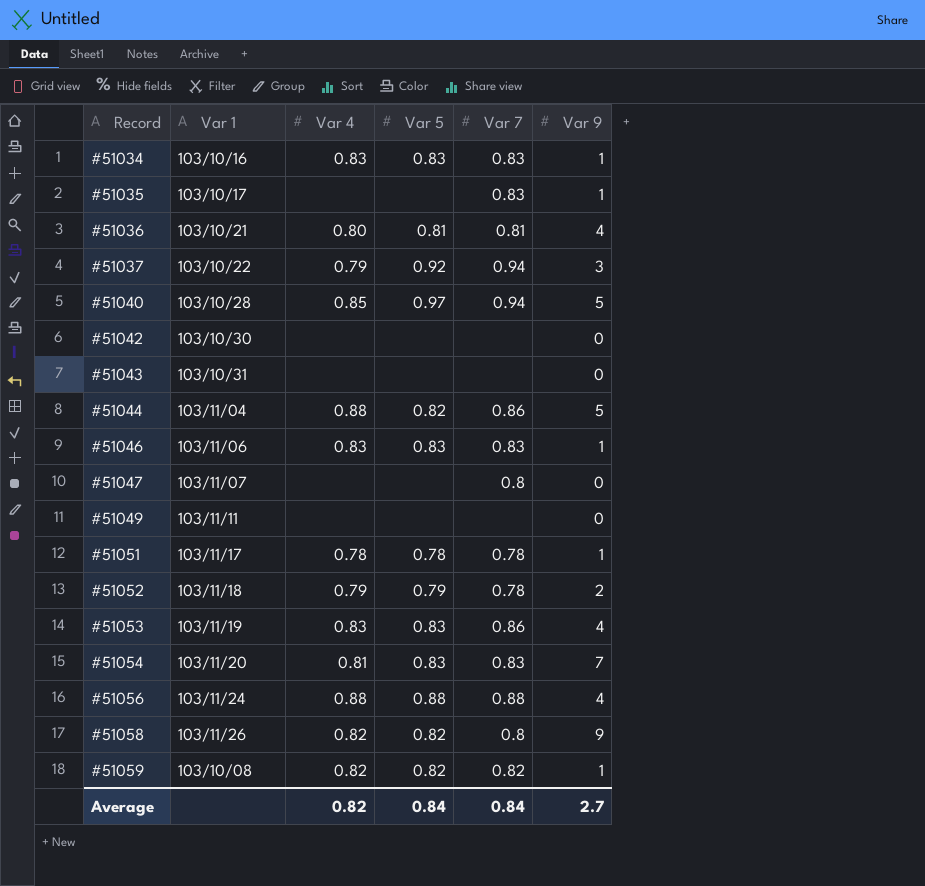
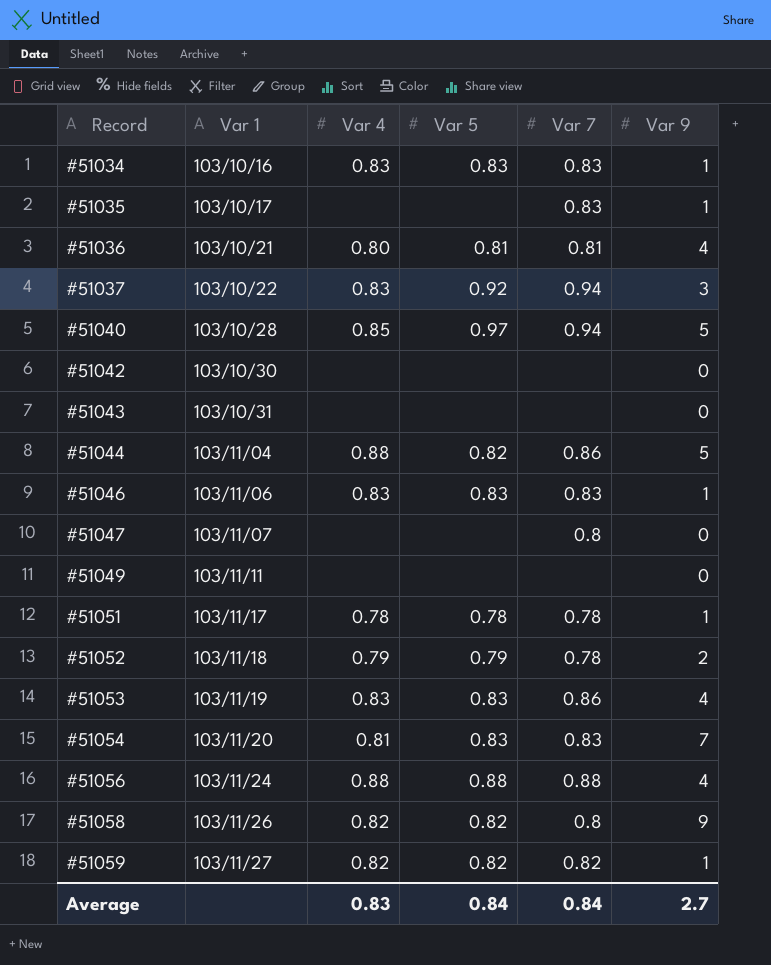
#51037 | Var 4: 0.79 -> 0.83
#51059 | Var 1: 103/10/08 -> 103/11/27
Average | Var 4: 0.82 -> 0.83

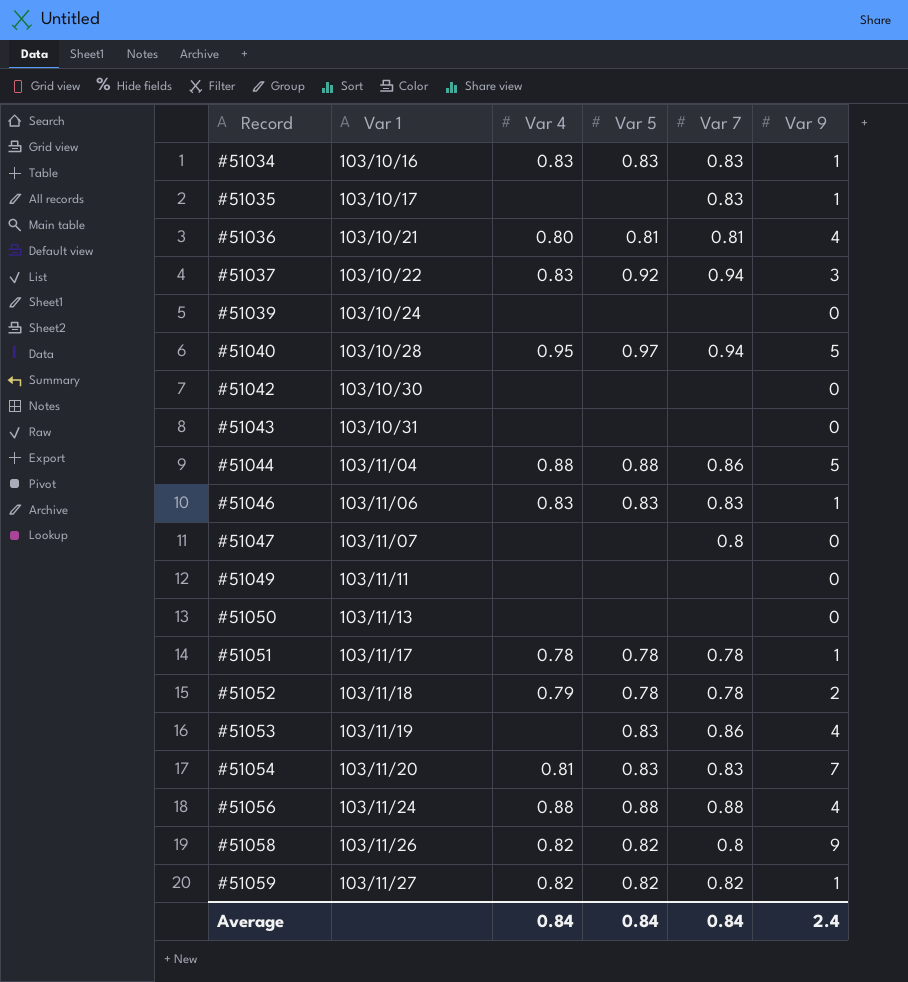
row #51039: none -> 103/10/24 | none | none | none | 0
#51040 | Var 4: 0.85 -> 0.95
#51044 | Var 5: 0.82 -> 0.88
row #51050: none -> 103/11/13 | none | none | none | 0
#51052 | Var 5: 0.79 -> 0.78
#51053 | Var 4: 0.83 -> none
Average | Var 4: 0.83 -> 0.84
Average | Var 9: 2.7 -> 2.4

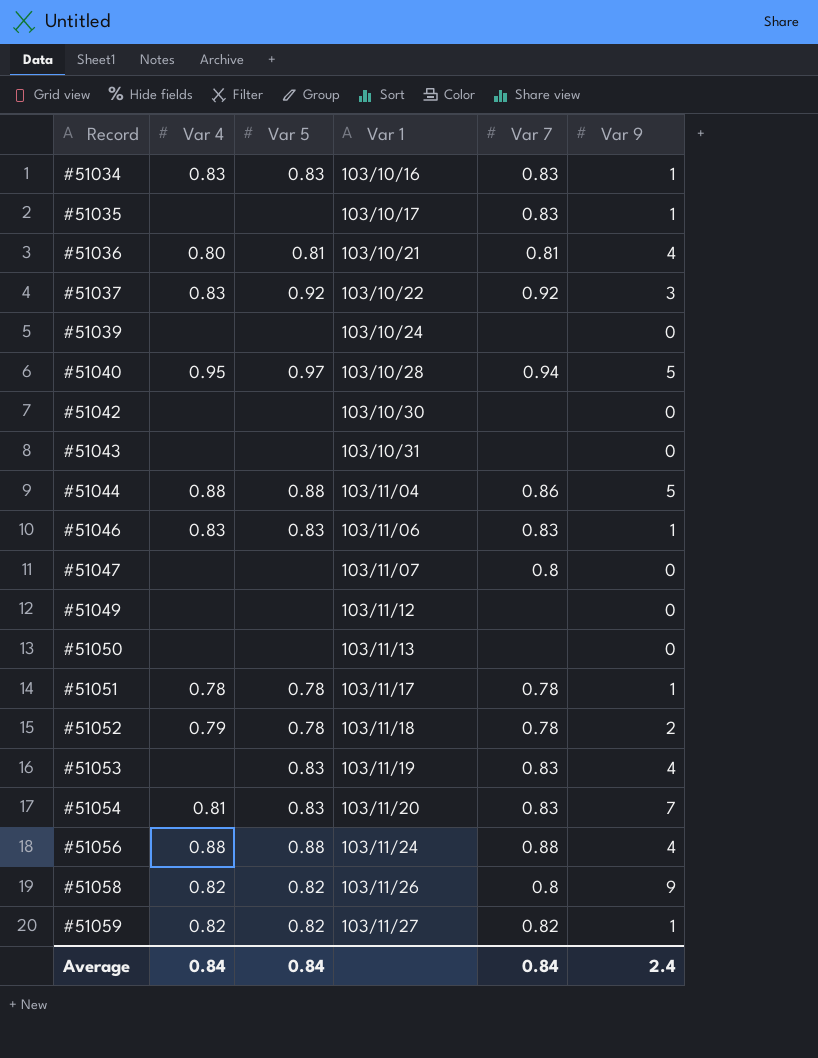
column Var 1 | position: 2 -> 4
#51037 | Var 7: 0.94 -> 0.92
#51049 | Var 1: 103/11/11 -> 103/11/12
#51053 | Var 7: 0.86 -> 0.83

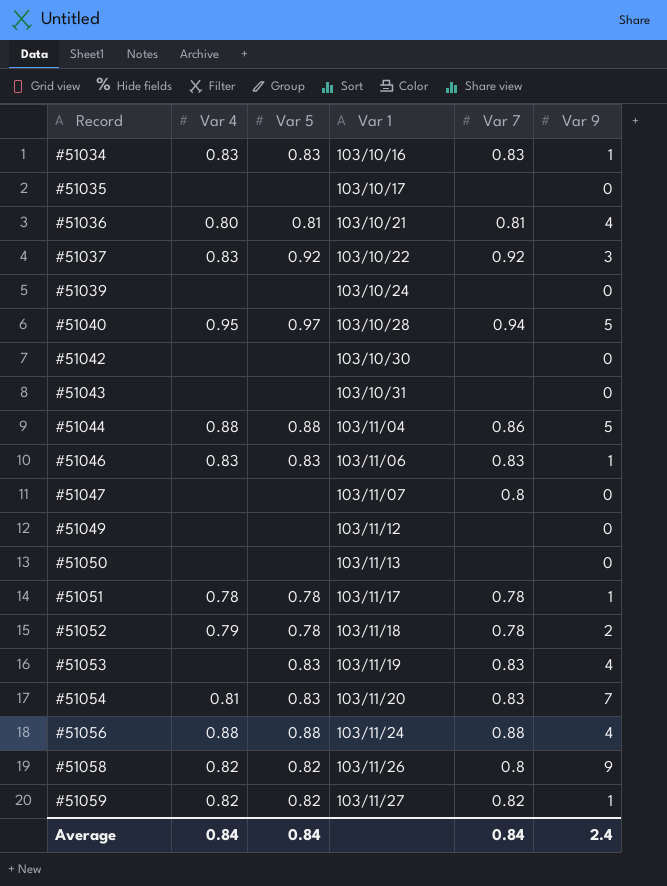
#51035 | Var 7: 0.83 -> none
#51035 | Var 9: 1 -> 0

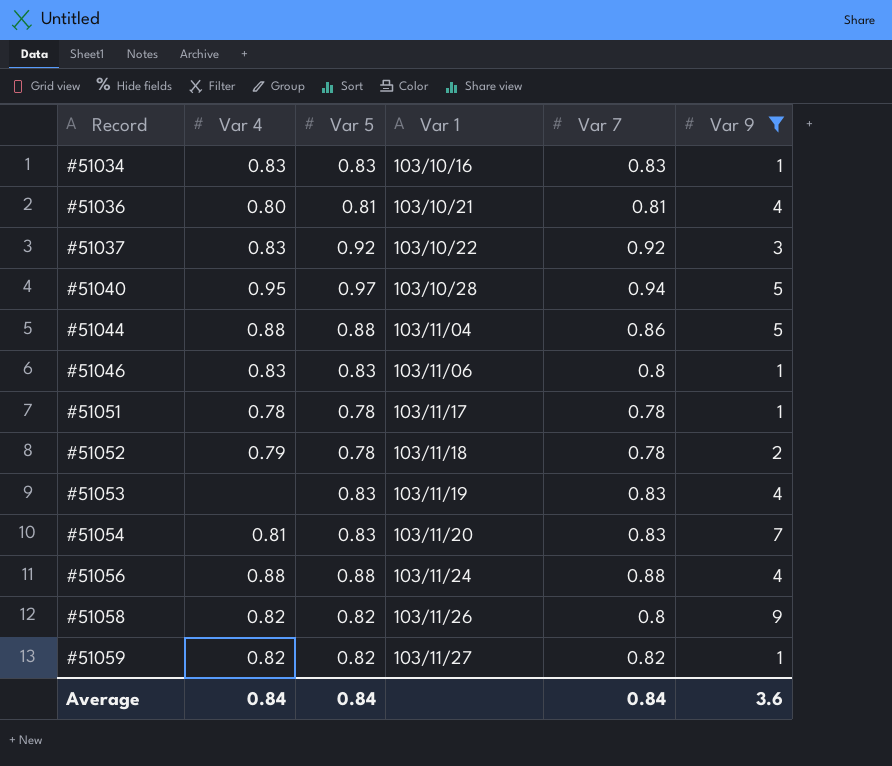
filter: none -> Var 9 != 0
#51046 | Var 7: 0.83 -> 0.8
Average | Var 9: 2.4 -> 3.6

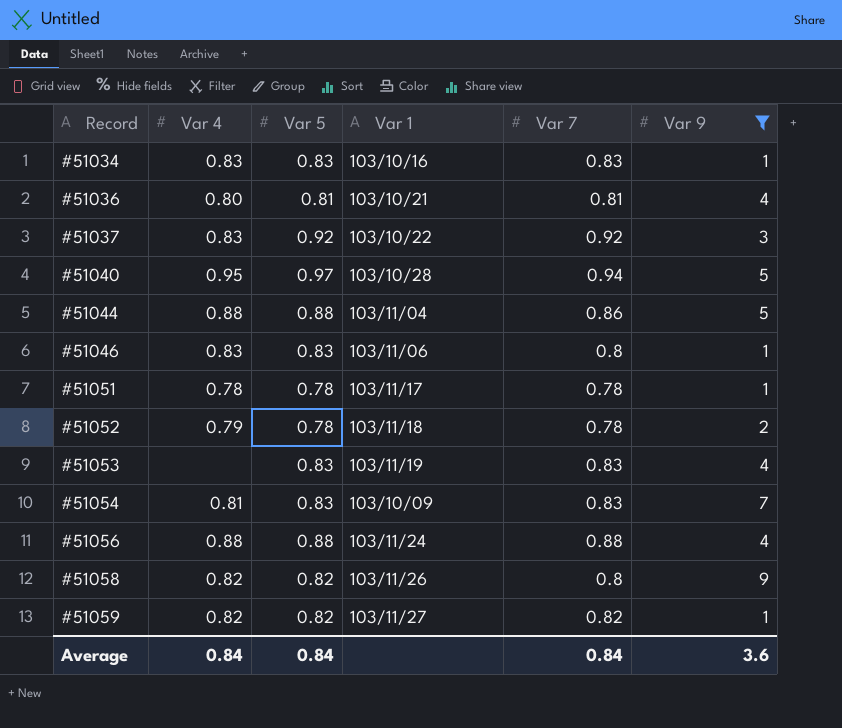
#51054 | Var 1: 103/11/20 -> 103/10/09

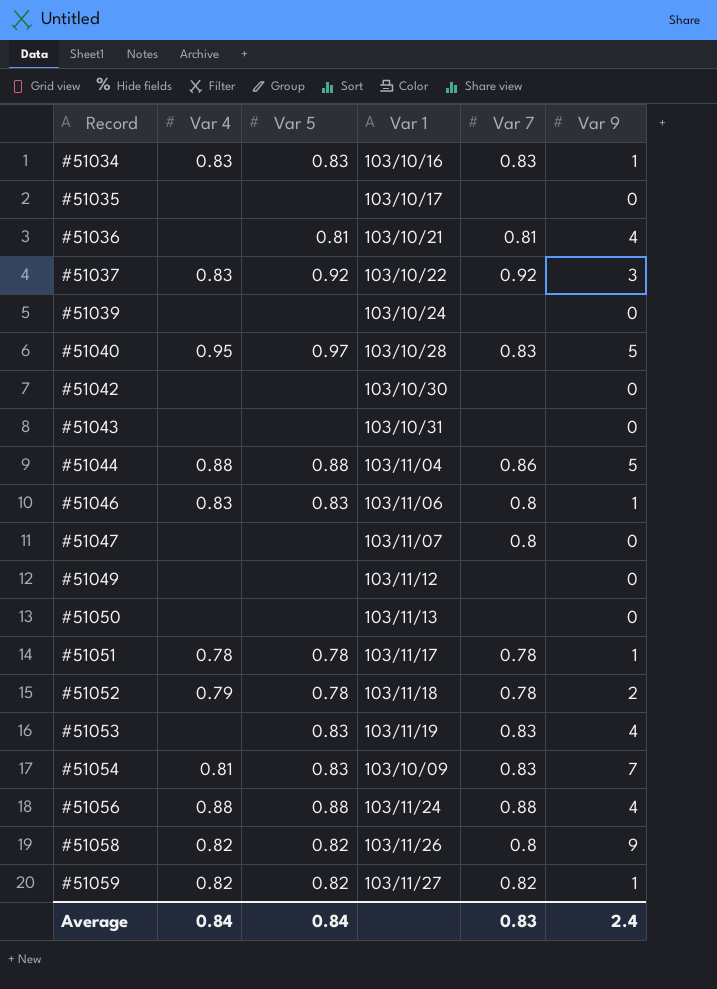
filter: Var 9 != 0 -> none
#51036 | Var 4: 0.80 -> none
#51040 | Var 7: 0.94 -> 0.83
Average | Var 7: 0.84 -> 0.83
Average | Var 9: 3.6 -> 2.4

